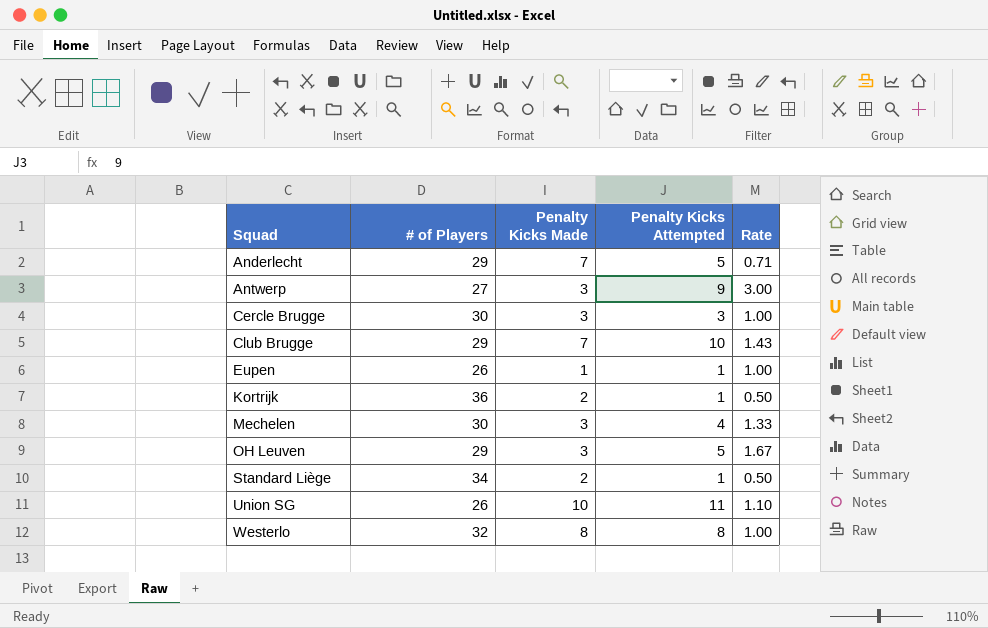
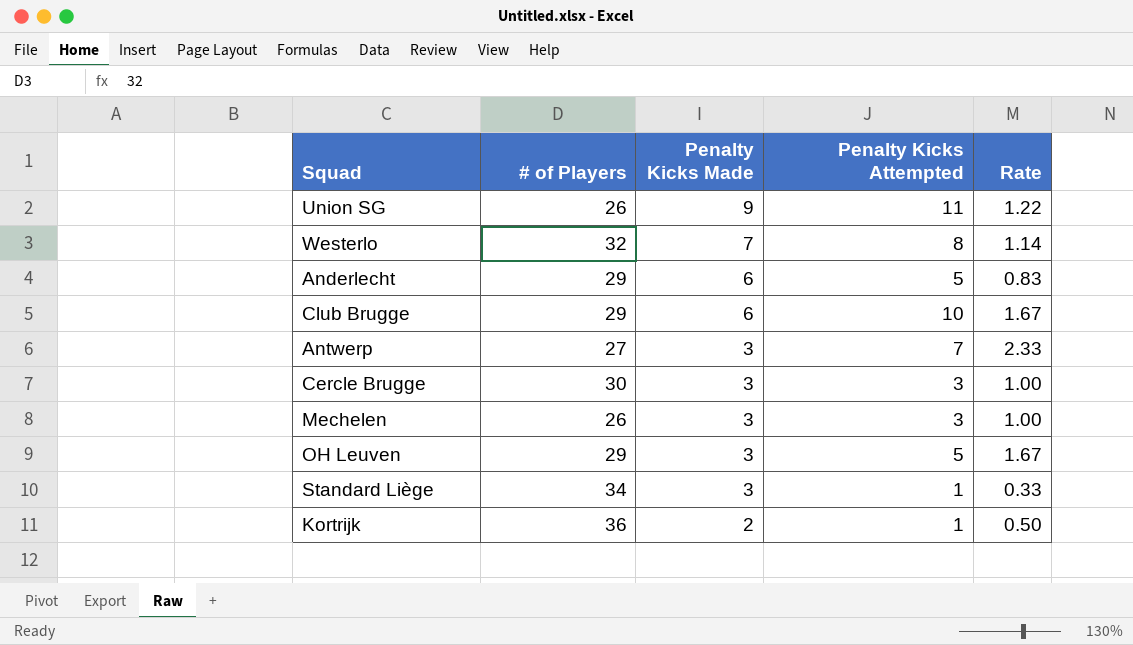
row order: Squad ascending -> Penalty Kicks Made descending
row Eupen: 26 | 1 | 1 | 1.00 -> none
Union SG | Penalty Kicks Made: 10 -> 9
Union SG | Rate: 1.10 -> 1.22
Westerlo | Penalty Kicks Made: 8 -> 7
Westerlo | Rate: 1.00 -> 1.14
Anderlecht | Penalty Kicks Made: 7 -> 6
Anderlecht | Rate: 0.71 -> 0.83
Club Brugge | Penalty Kicks Made: 7 -> 6
Club Brugge | Rate: 1.43 -> 1.67
Antwerp | Penalty Kicks Attempted: 9 -> 7
Antwerp | Rate: 3.00 -> 2.33
Mechelen | # of Players: 30 -> 26
Mechelen | Penalty Kicks Attempted: 4 -> 3
Mechelen | Rate: 1.33 -> 1.00
Standard Liège | Penalty Kicks Made: 2 -> 3
Standard Liège | Rate: 0.50 -> 0.33

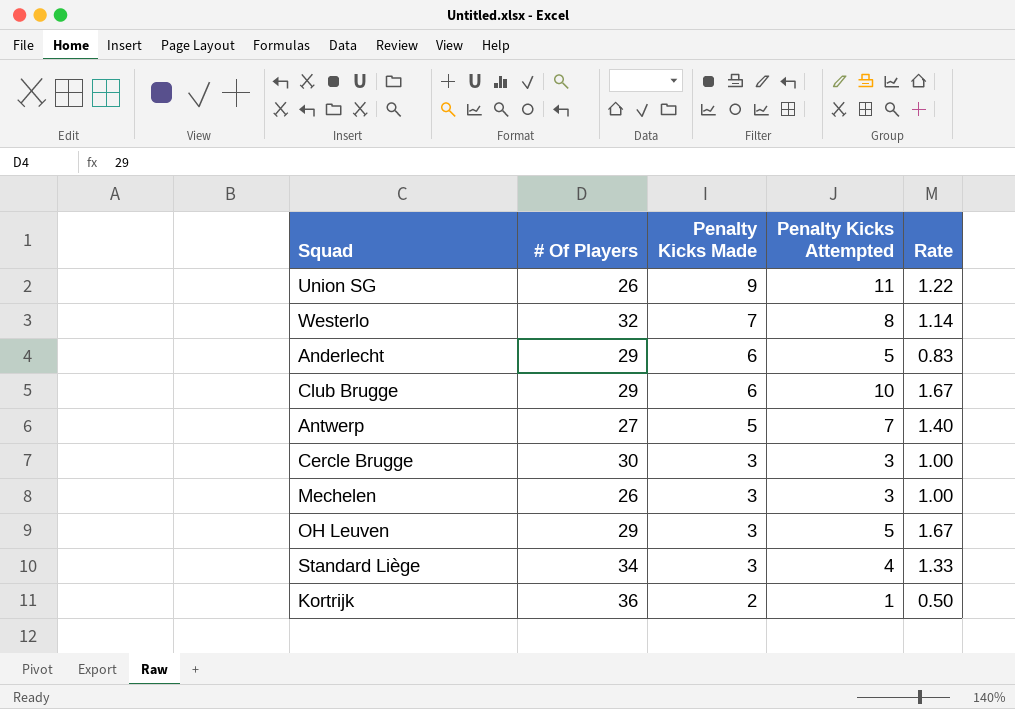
column name: # of Players -> # Of Players
Antwerp | Penalty Kicks Made: 3 -> 5
Antwerp | Rate: 2.33 -> 1.40
Standard Liège | Penalty Kicks Attempted: 1 -> 4
Standard Liège | Rate: 0.33 -> 1.33

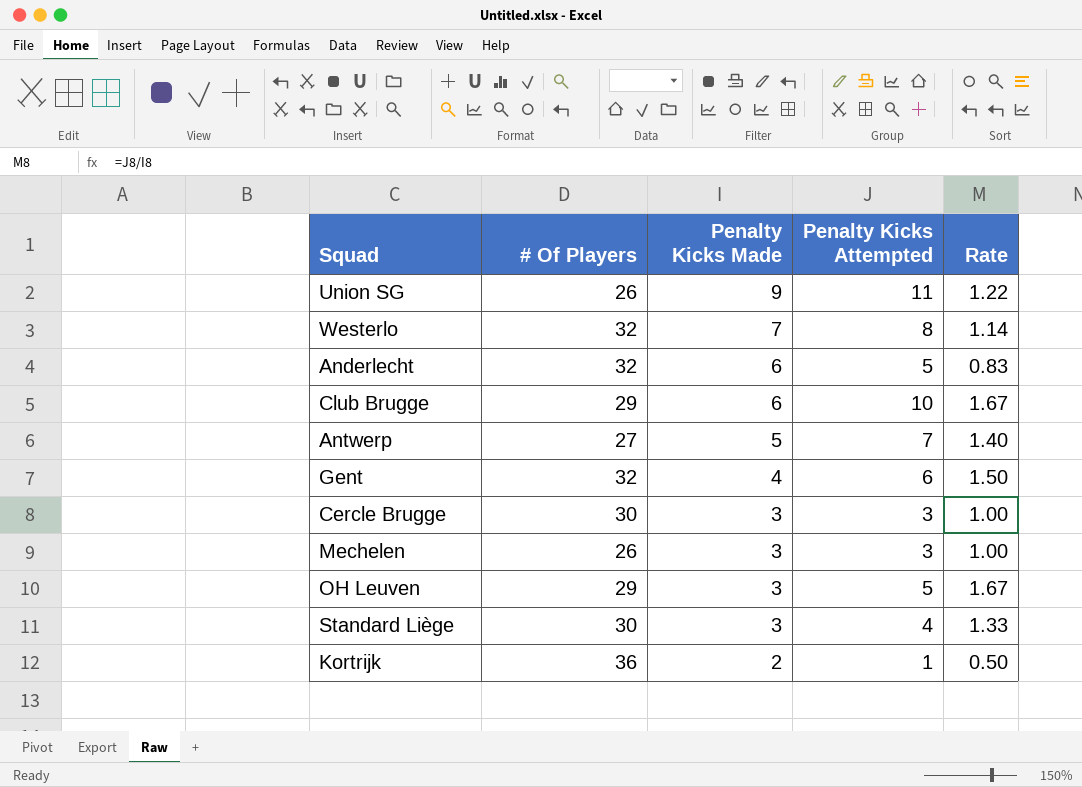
Anderlecht | # Of Players: 29 -> 32
row Gent: none -> 32 | 4 | 6 | 1.50
Standard Liège | # Of Players: 34 -> 30

